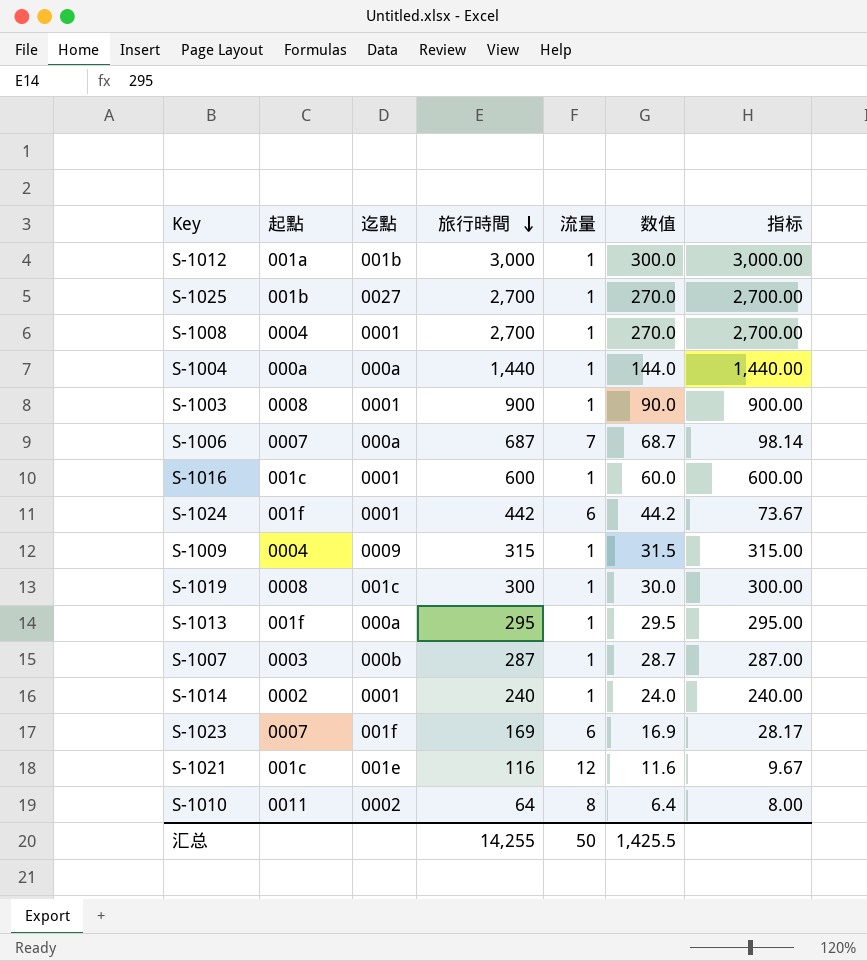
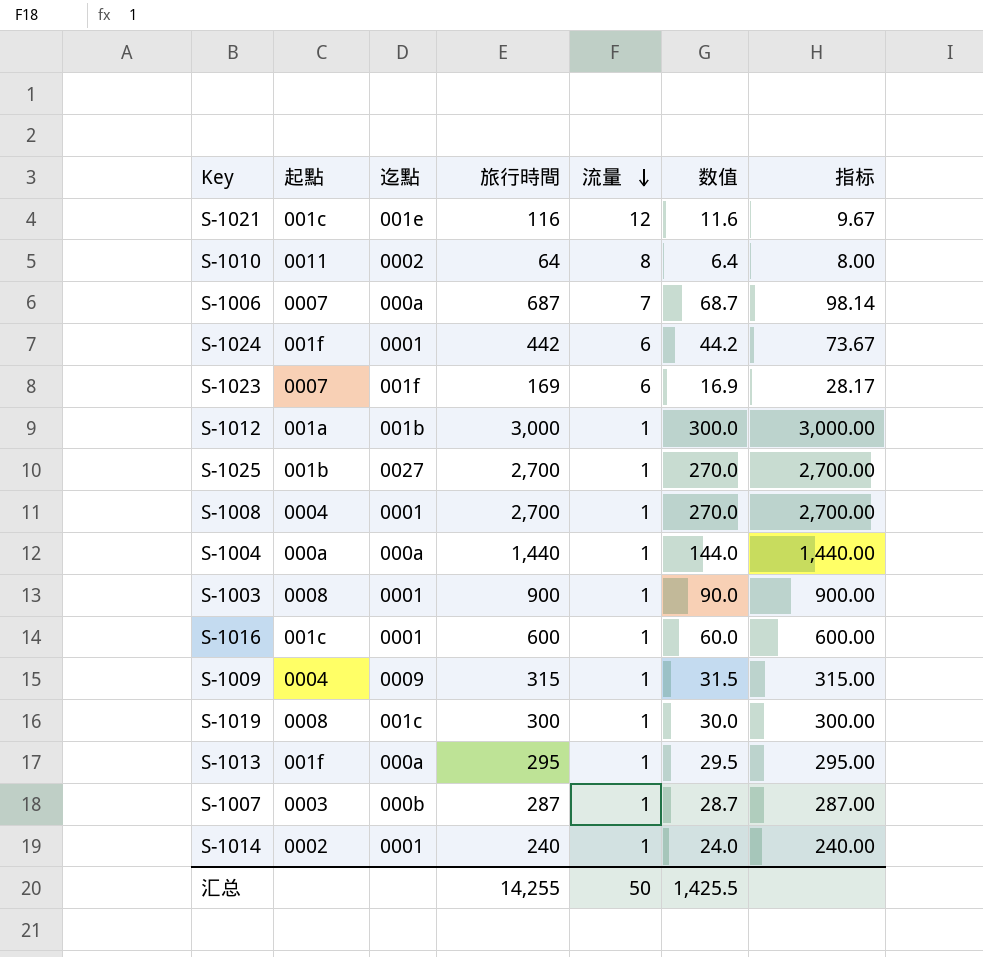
row order: 旅行時間 descending -> 流量 descending

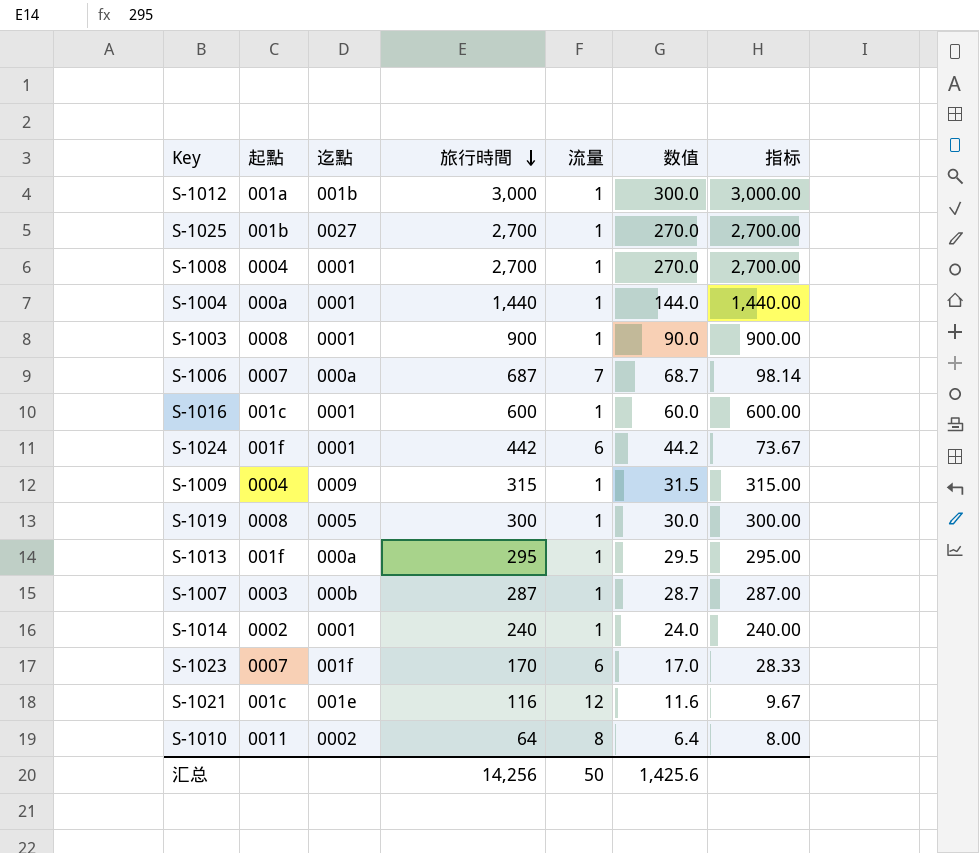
row order: 流量 descending -> 旅行時間 descending
S-1004 | 迄點: 000a -> 0001
S-1019 | 迄點: 001c -> 0005
S-1023 | 旅行時間: 169 -> 170
S-1023 | 数值: 16.9 -> 17.0
S-1023 | 指标: 28.17 -> 28.33
汇总 | 旅行時間: 14,255 -> 14,256
汇总 | 数值: 1,425.5 -> 1,425.6

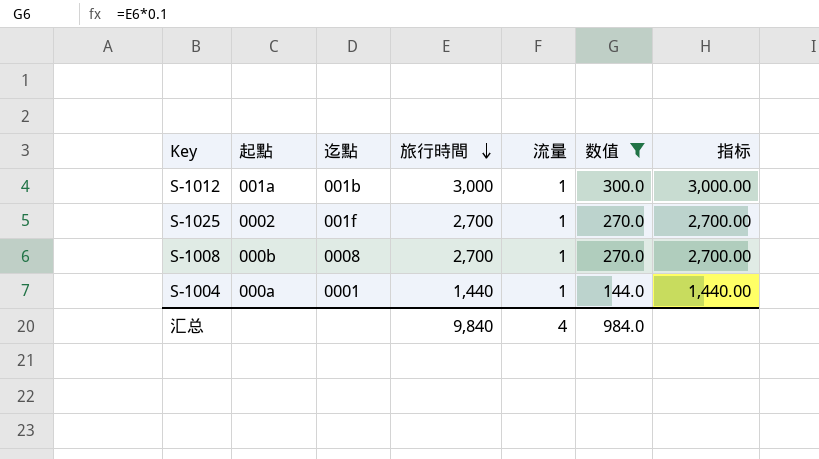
filter: none -> 数值 >= 144.0
S-1025 | 起點: 001b -> 0002
S-1025 | 迄點: 0027 -> 001f
S-1008 | 起點: 0004 -> 000b
S-1008 | 迄點: 0001 -> 0008
汇总 | 旅行時間: 14,256 -> 9,840
汇总 | 流量: 50 -> 4
汇总 | 数值: 1,425.6 -> 984.0

